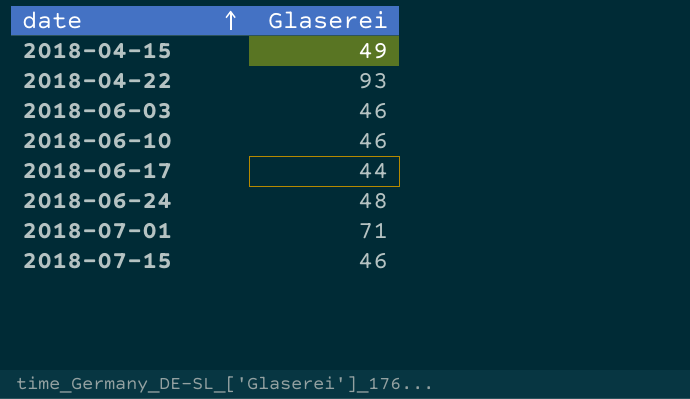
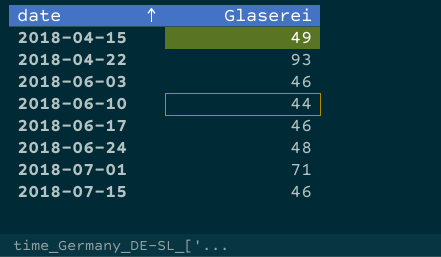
2018-06-10 | Glaserei: 46 -> 44
2018-06-17 | Glaserei: 44 -> 46

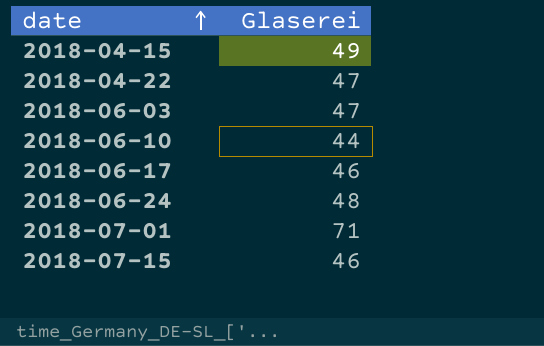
2018-04-22 | Glaserei: 93 -> 47
2018-06-03 | Glaserei: 46 -> 47

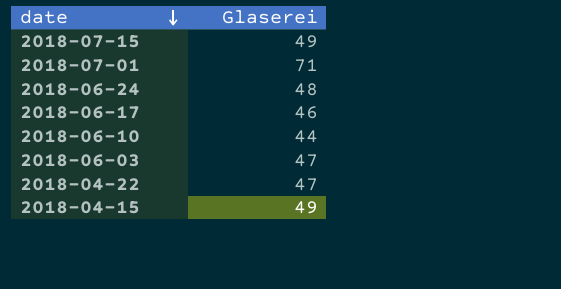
row order: date ascending -> date descending
2018-07-15 | Glaserei: 46 -> 49

